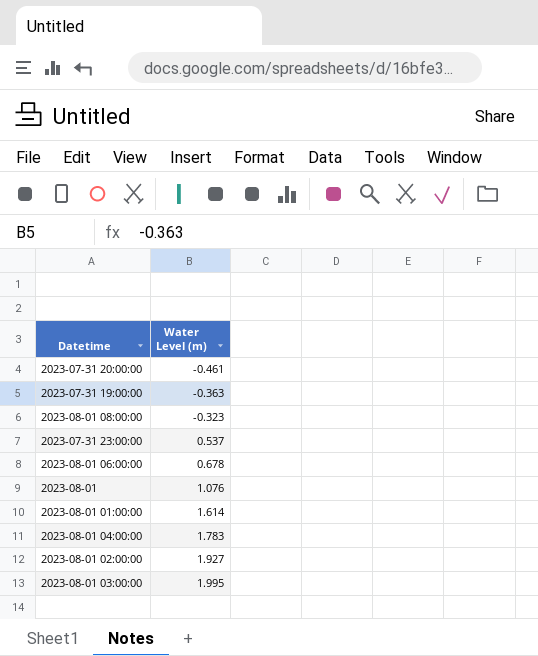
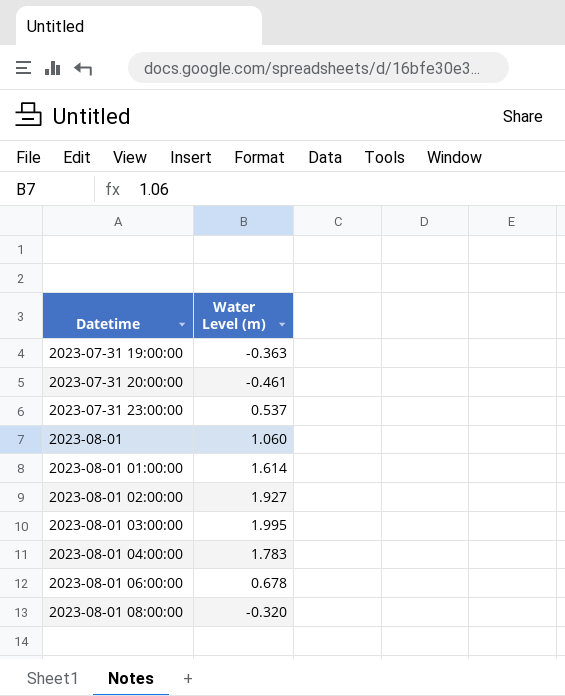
row order: Water Level (m) ascending -> Datetime ascending
2023-08-01 | Water Level (m): 1.076 -> 1.060
2023-08-01 08:00:00 | Water Level (m): -0.323 -> -0.320

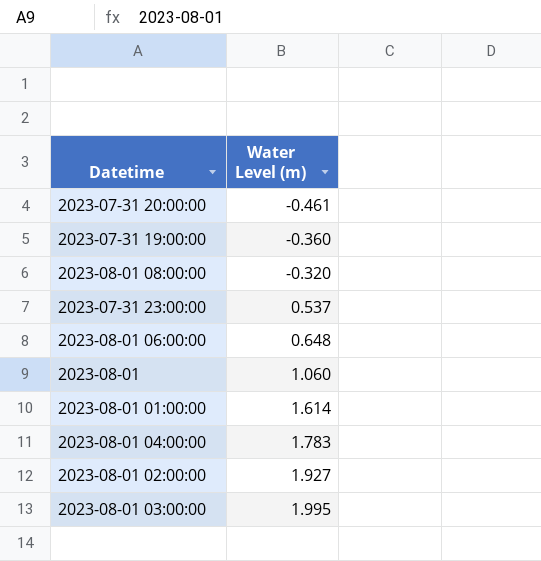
row order: Datetime ascending -> Water Level (m) ascending
2023-07-31 19:00:00 | Water Level (m): -0.363 -> -0.360
2023-08-01 06:00:00 | Water Level (m): 0.678 -> 0.648

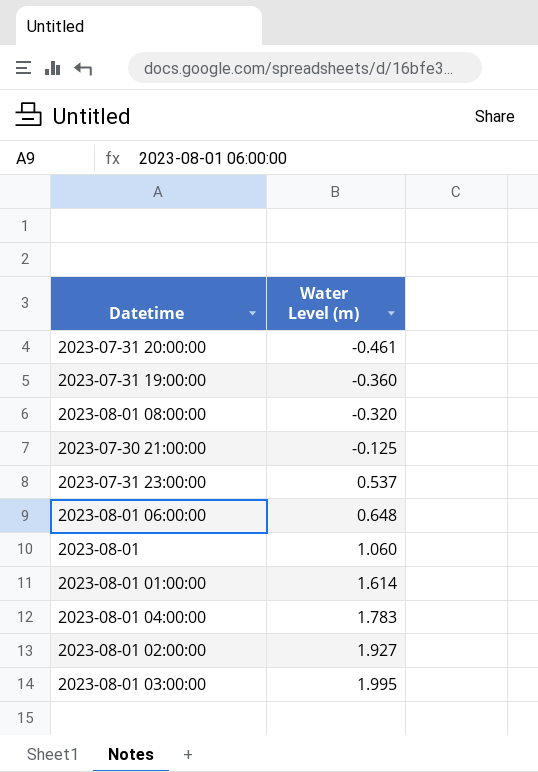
row 2023-07-30 21:00:00: none -> -0.125

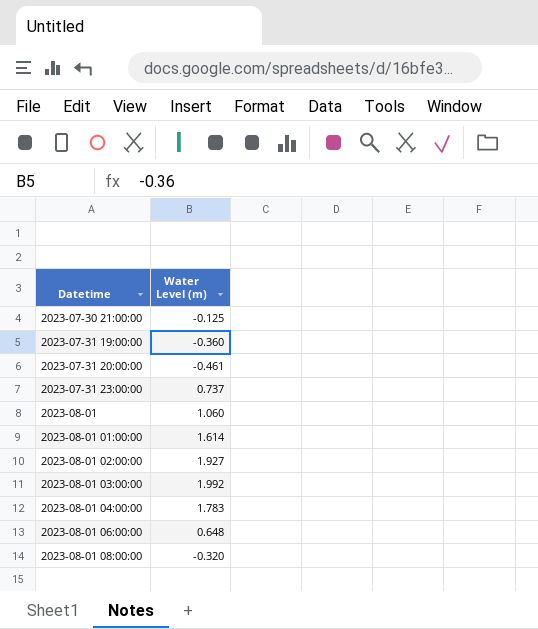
row order: Water Level (m) ascending -> Datetime ascending
2023-07-31 23:00:00 | Water Level (m): 0.537 -> 0.737
2023-08-01 03:00:00 | Water Level (m): 1.995 -> 1.992

